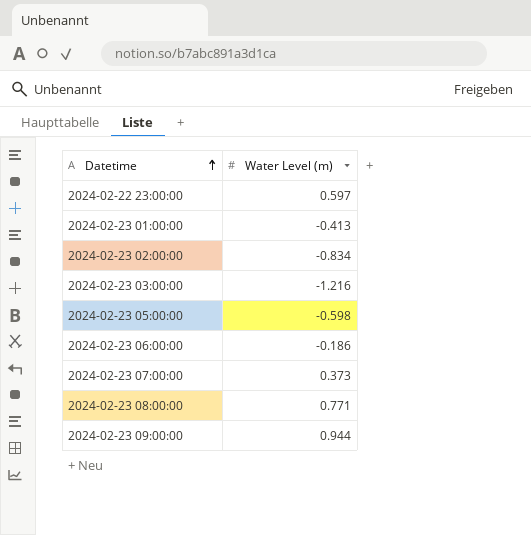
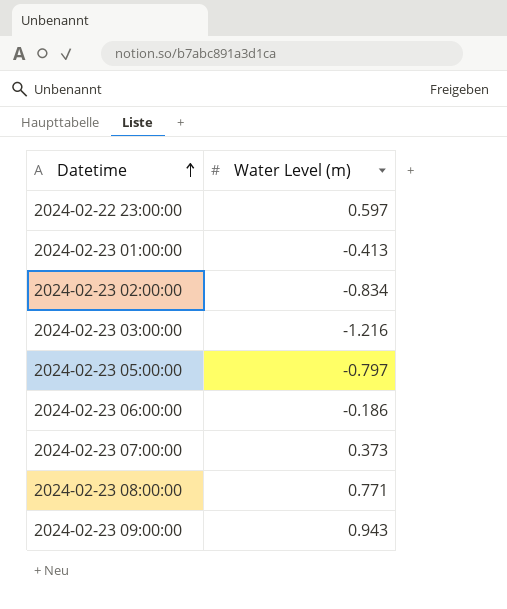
2024-02-23 05:00:00 | Water Level (m): -0.598 -> -0.797
2024-02-23 09:00:00 | Water Level (m): 0.944 -> 0.943

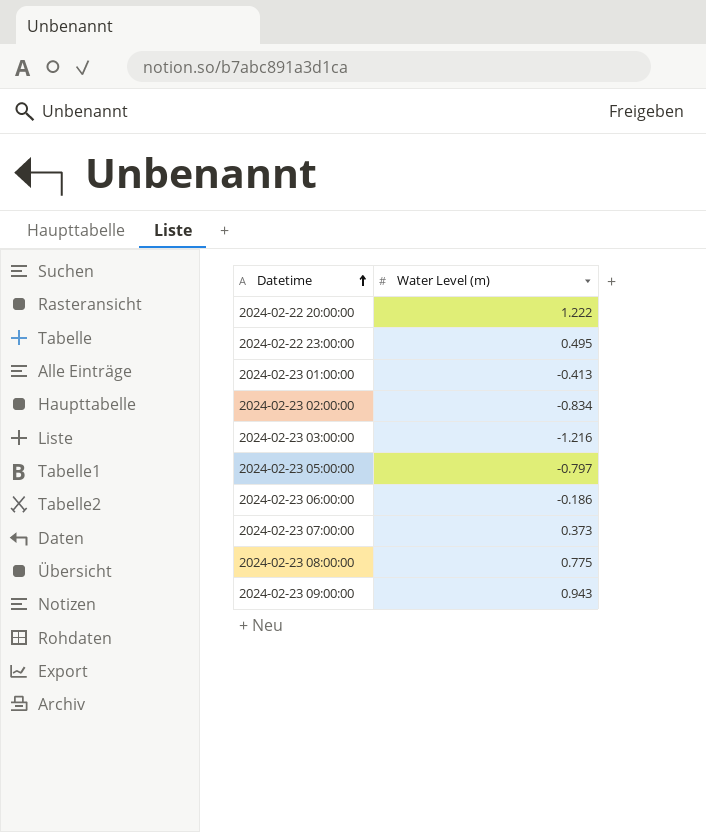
row 2024-02-22 20:00:00: none -> 1.222
2024-02-22 23:00:00 | Water Level (m): 0.597 -> 0.495
2024-02-23 08:00:00 | Water Level (m): 0.771 -> 0.775

